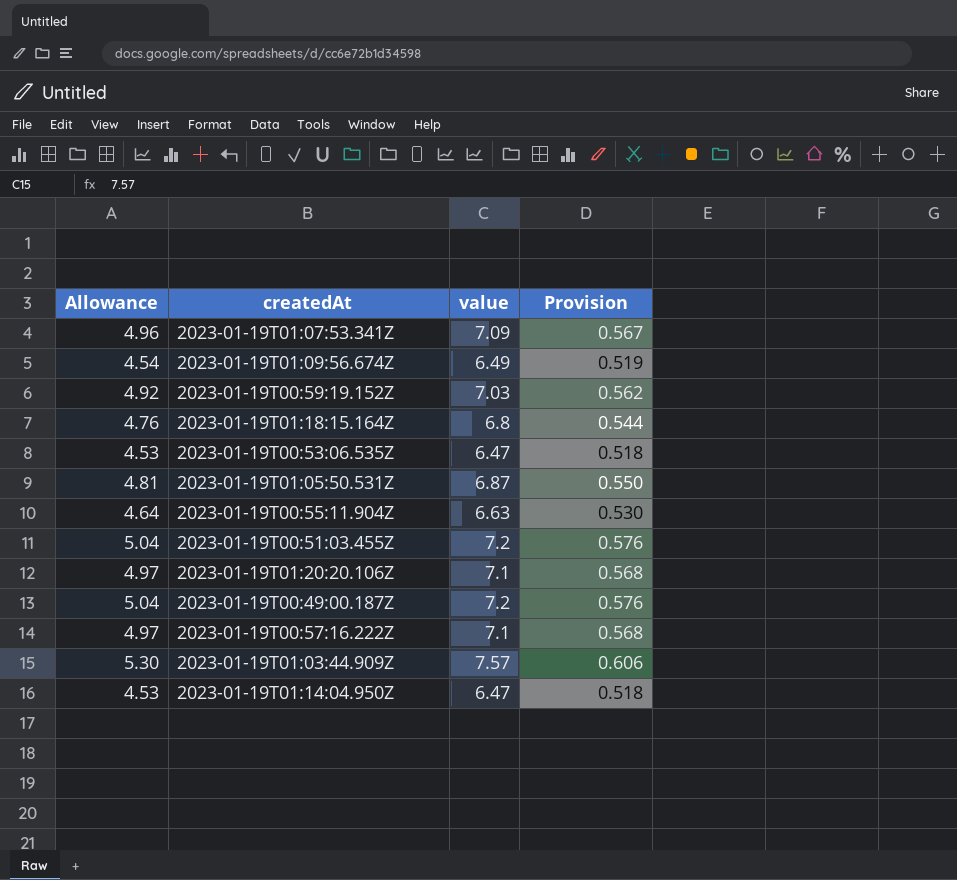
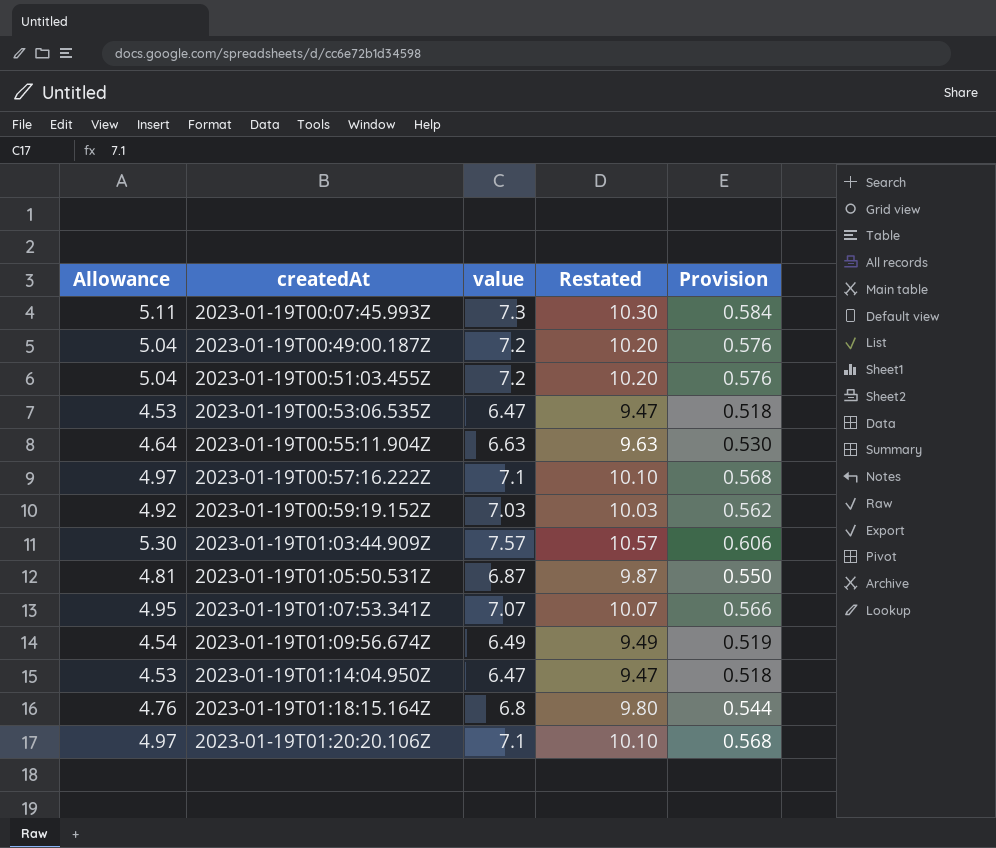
row order: none -> createdAt ascending
column Restated | formula: none -> [value] + 3
row 2023-01-19T00:07:45.993Z: none -> 5.11 | 7.3 | 10.30 | 0.584
2023-01-19T01:07:53.341Z | Allowance: 4.96 -> 4.95
2023-01-19T01:07:53.341Z | value: 7.09 -> 7.07
2023-01-19T01:07:53.341Z | Provision: 0.567 -> 0.566

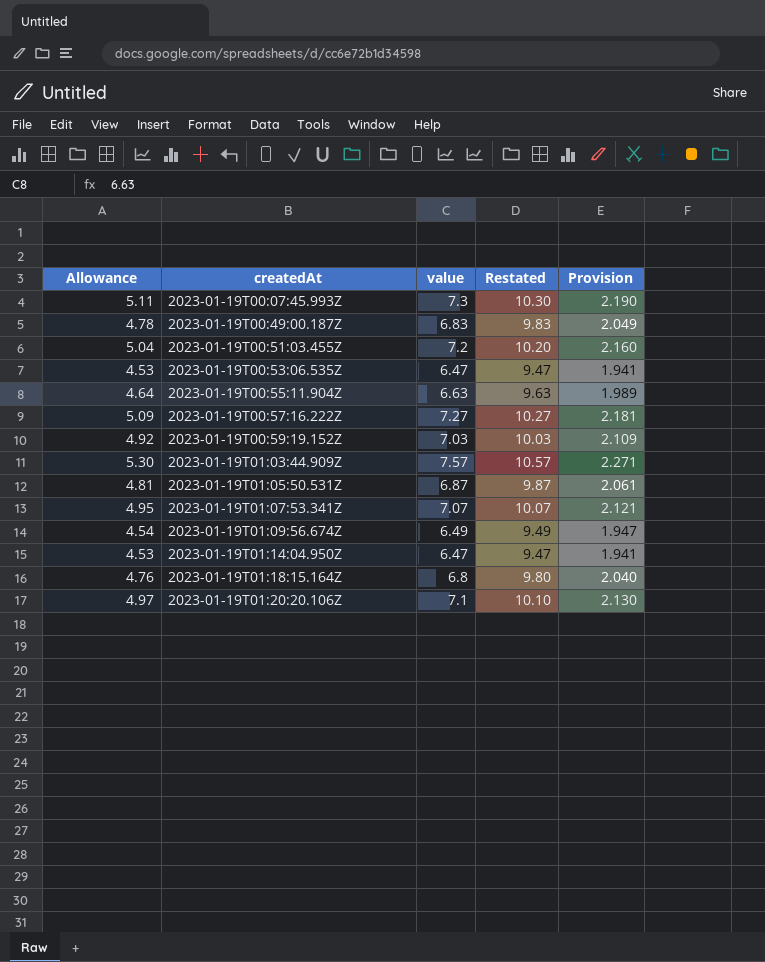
column Provision | formula: [value] * 0.08 -> [value] * 0.3
2023-01-19T00:49:00.187Z | Allowance: 5.04 -> 4.78
2023-01-19T00:49:00.187Z | value: 7.2 -> 6.83
2023-01-19T00:49:00.187Z | Restated: 10.20 -> 9.83
2023-01-19T00:57:16.222Z | Allowance: 4.97 -> 5.09
2023-01-19T00:57:16.222Z | value: 7.1 -> 7.27
2023-01-19T00:57:16.222Z | Restated: 10.10 -> 10.27

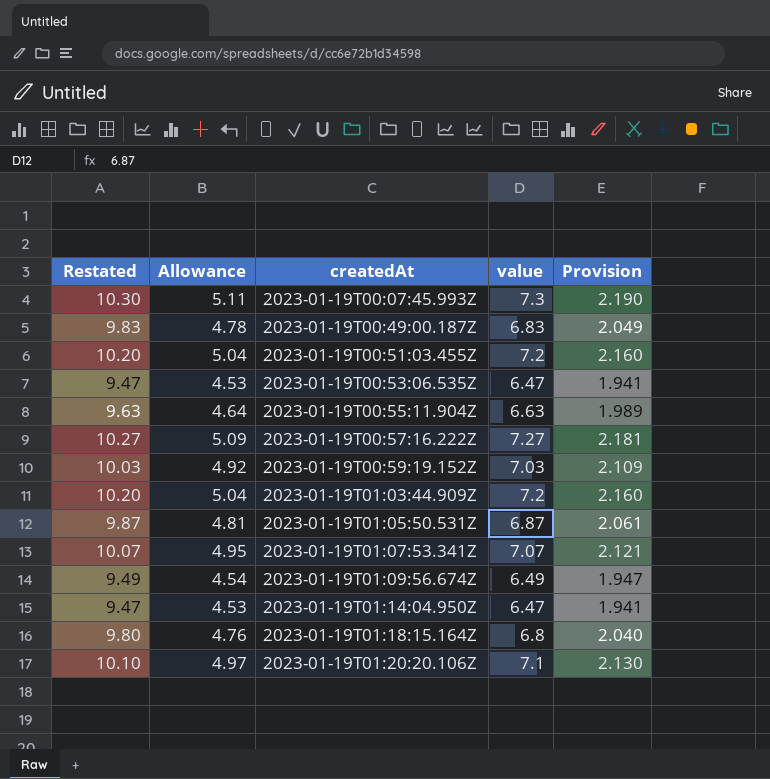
column Restated | position: 4 -> 1
2023-01-19T01:03:44.909Z | Restated: 10.57 -> 10.20
2023-01-19T01:03:44.909Z | Allowance: 5.30 -> 5.04
2023-01-19T01:03:44.909Z | value: 7.57 -> 7.2
2023-01-19T01:03:44.909Z | Provision: 2.271 -> 2.160

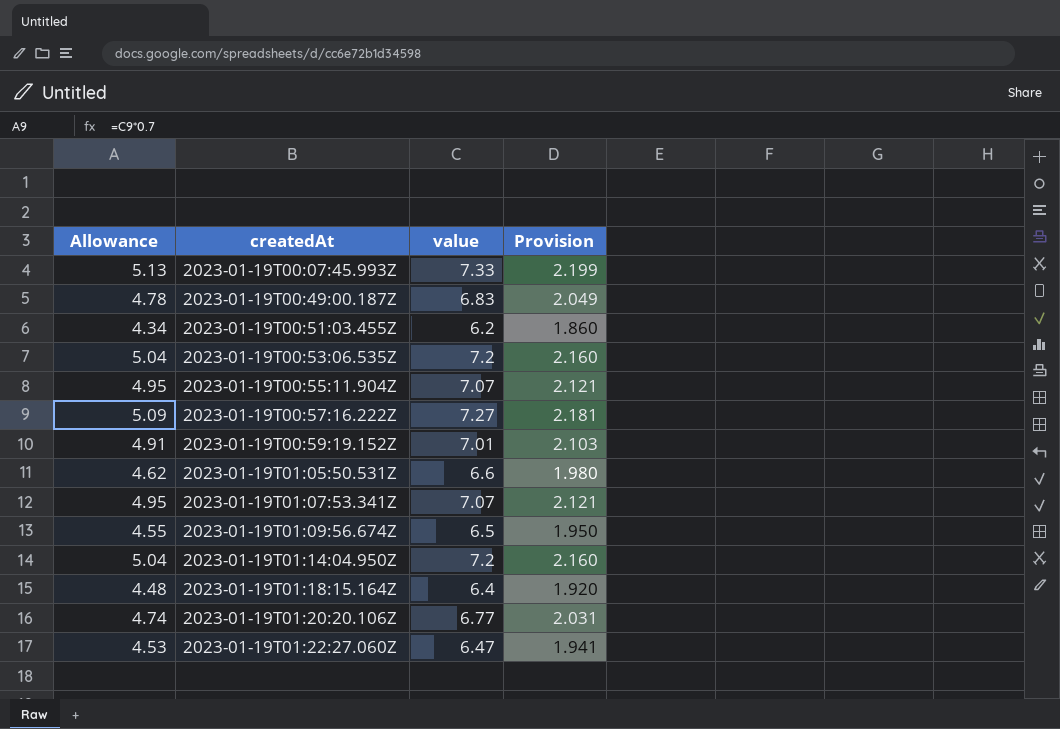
column Restated | formula: [value] + 3 -> none
row 2023-01-19T01:03:44.909Z: 10.20 | 5.04 | 7.2 | 2.160 -> none
2023-01-19T00:07:45.993Z | Allowance: 5.11 -> 5.13
2023-01-19T00:07:45.993Z | value: 7.3 -> 7.33
2023-01-19T00:07:45.993Z | Provision: 2.190 -> 2.199
2023-01-19T00:51:03.455Z | Allowance: 5.04 -> 4.34
2023-01-19T00:51:03.455Z | value: 7.2 -> 6.2
2023-01-19T00:51:03.455Z | Provision: 2.160 -> 1.860
2023-01-19T00:53:06.535Z | Allowance: 4.53 -> 5.04
2023-01-19T00:53:06.535Z | value: 6.47 -> 7.2
2023-01-19T00:53:06.535Z | Provision: 1.941 -> 2.160
2023-01-19T00:55:11.904Z | Allowance: 4.64 -> 4.95
2023-01-19T00:55:11.904Z | value: 6.63 -> 7.07
2023-01-19T00:55:11.904Z | Provision: 1.989 -> 2.121
2023-01-19T00:59:19.152Z | Allowance: 4.92 -> 4.91
2023-01-19T00:59:19.152Z | value: 7.03 -> 7.01
2023-01-19T00:59:19.152Z | Provision: 2.109 -> 2.103
2023-01-19T01:05:50.531Z | Allowance: 4.81 -> 4.62
2023-01-19T01:05:50.531Z | value: 6.87 -> 6.6
2023-01-19T01:05:50.531Z | Provision: 2.061 -> 1.980
2023-01-19T01:09:56.674Z | Allowance: 4.54 -> 4.55
2023-01-19T01:09:56.674Z | value: 6.49 -> 6.5
2023-01-19T01:09:56.674Z | Provision: 1.947 -> 1.950
2023-01-19T01:14:04.950Z | Allowance: 4.53 -> 5.04
2023-01-19T01:14:04.950Z | value: 6.47 -> 7.2
2023-01-19T01:14:04.950Z | Provision: 1.941 -> 2.160
2023-01-19T01:18:15.164Z | Allowance: 4.76 -> 4.48
2023-01-19T01:18:15.164Z | value: 6.8 -> 6.4
2023-01-19T01:18:15.164Z | Provision: 2.040 -> 1.920
2023-01-19T01:20:20.106Z | Allowance: 4.97 -> 4.74
2023-01-19T01:20:20.106Z | value: 7.1 -> 6.77
2023-01-19T01:20:20.106Z | Provision: 2.130 -> 2.031
row 2023-01-19T01:22:27.060Z: none -> 4.53 | 6.47 | 1.941

